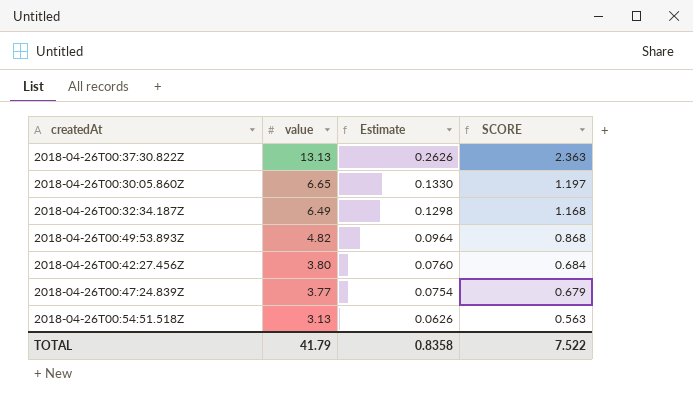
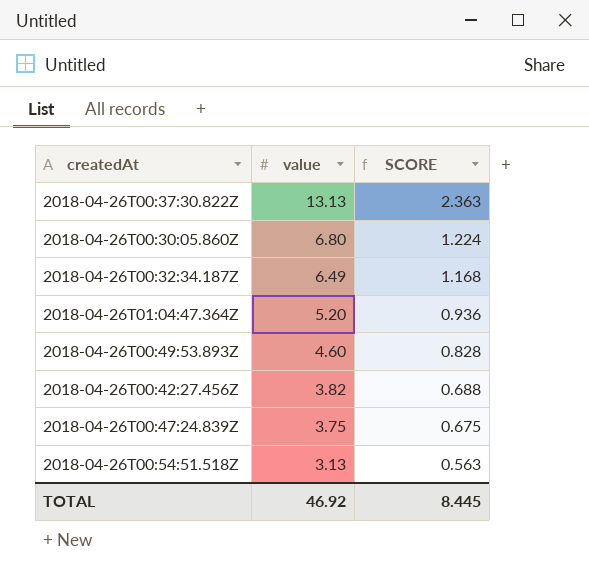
column Estimate | formula: [value] * 0.02 -> none
2018-04-26T00:30:05.860Z | value: 6.65 -> 6.80
2018-04-26T00:30:05.860Z | SCORE: 1.197 -> 1.224
row 2018-04-26T01:04:47.364Z: none -> 5.20 | 0.936
2018-04-26T00:49:53.893Z | value: 4.82 -> 4.60
2018-04-26T00:49:53.893Z | SCORE: 0.868 -> 0.828
2018-04-26T00:42:27.456Z | value: 3.80 -> 3.82
2018-04-26T00:42:27.456Z | SCORE: 0.684 -> 0.688
2018-04-26T00:47:24.839Z | value: 3.77 -> 3.75
2018-04-26T00:47:24.839Z | SCORE: 0.679 -> 0.675
TOTAL | value: 41.79 -> 46.92
TOTAL | SCORE: 7.522 -> 8.445

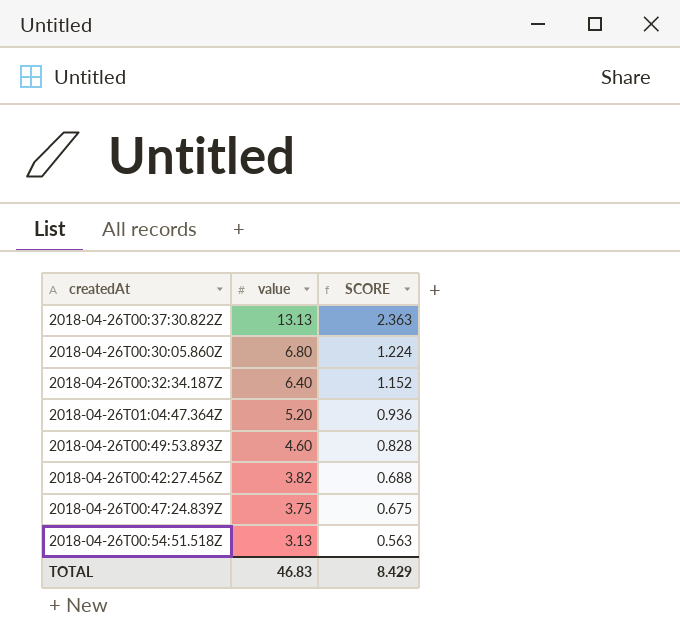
2018-04-26T00:32:34.187Z | value: 6.49 -> 6.40
2018-04-26T00:32:34.187Z | SCORE: 1.168 -> 1.152
TOTAL | value: 46.92 -> 46.83
TOTAL | SCORE: 8.445 -> 8.429

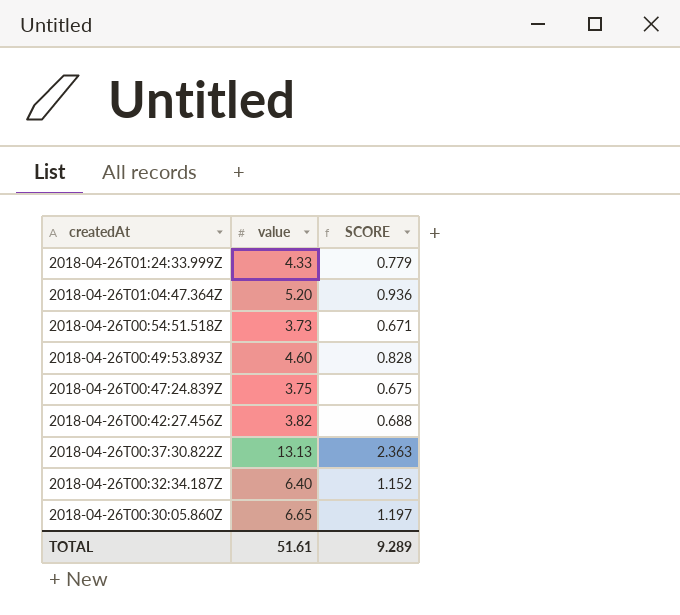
row order: value descending -> createdAt descending
row 2018-04-26T01:24:33.999Z: none -> 4.33 | 0.779
2018-04-26T00:54:51.518Z | value: 3.13 -> 3.73
2018-04-26T00:54:51.518Z | SCORE: 0.563 -> 0.671
2018-04-26T00:30:05.860Z | value: 6.80 -> 6.65
2018-04-26T00:30:05.860Z | SCORE: 1.224 -> 1.197
TOTAL | value: 46.83 -> 51.61
TOTAL | SCORE: 8.429 -> 9.289

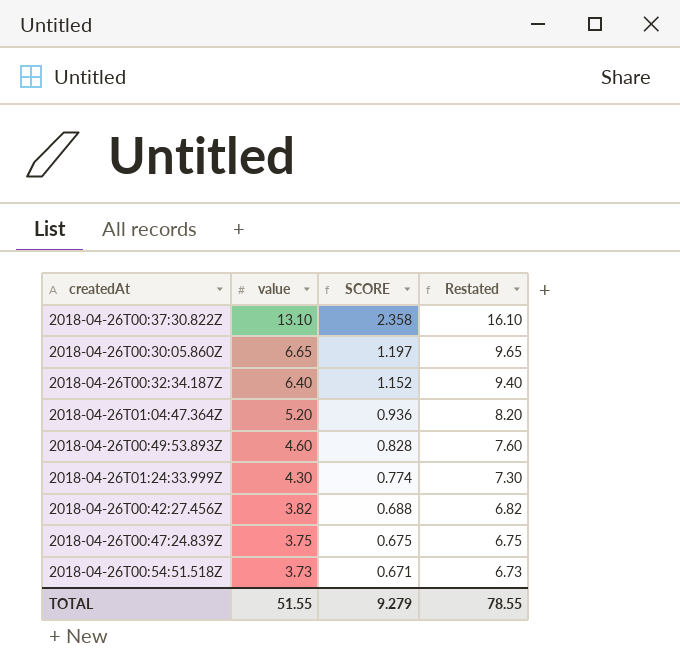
row order: createdAt descending -> value descending
column Restated | formula: none -> [value] + 3
2018-04-26T00:37:30.822Z | value: 13.13 -> 13.10
2018-04-26T00:37:30.822Z | SCORE: 2.363 -> 2.358
2018-04-26T01:24:33.999Z | value: 4.33 -> 4.30
2018-04-26T01:24:33.999Z | SCORE: 0.779 -> 0.774
TOTAL | value: 51.61 -> 51.55
TOTAL | SCORE: 9.289 -> 9.279

